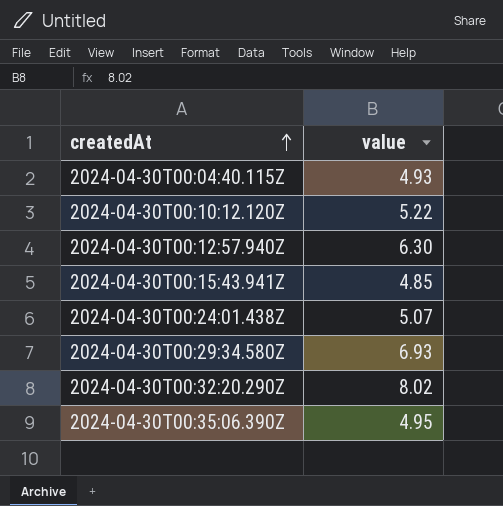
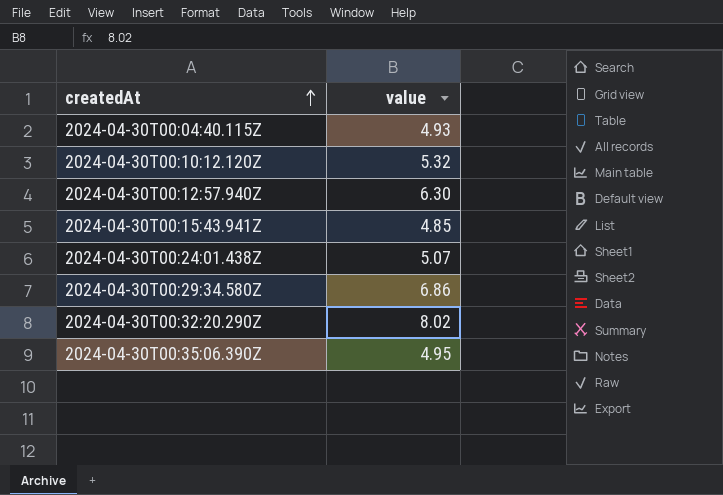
2024-04-30T00:10:12.120Z | value: 5.22 -> 5.32
2024-04-30T00:29:34.580Z | value: 6.93 -> 6.86

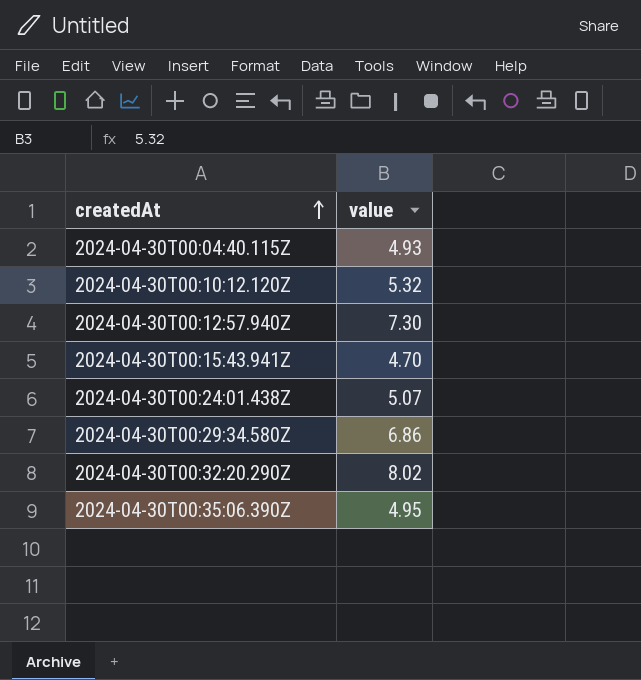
2024-04-30T00:12:57.940Z | value: 6.30 -> 7.30
2024-04-30T00:15:43.941Z | value: 4.85 -> 4.70

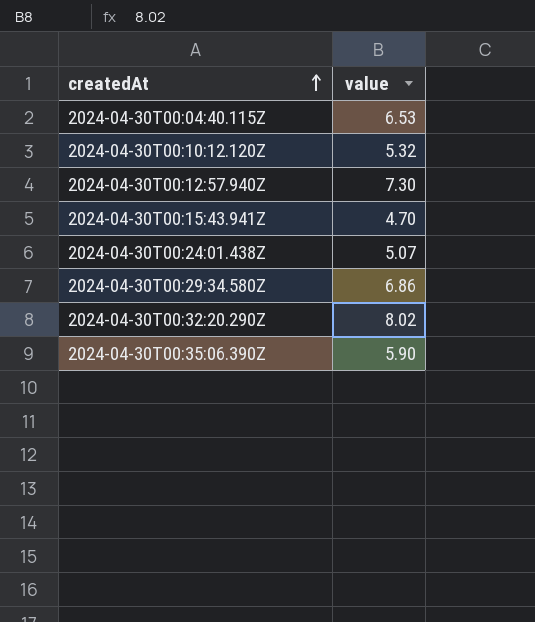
2024-04-30T00:04:40.115Z | value: 4.93 -> 6.53
2024-04-30T00:35:06.390Z | value: 4.95 -> 5.90

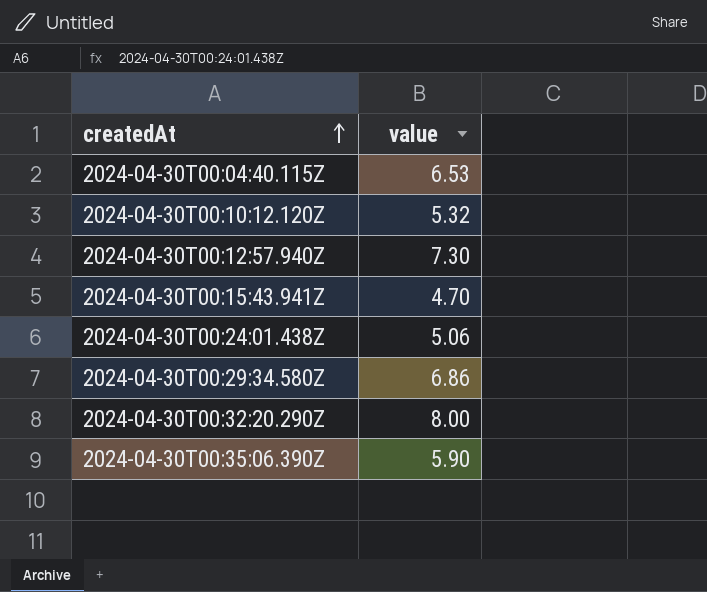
2024-04-30T00:24:01.438Z | value: 5.07 -> 5.06
2024-04-30T00:32:20.290Z | value: 8.02 -> 8.00

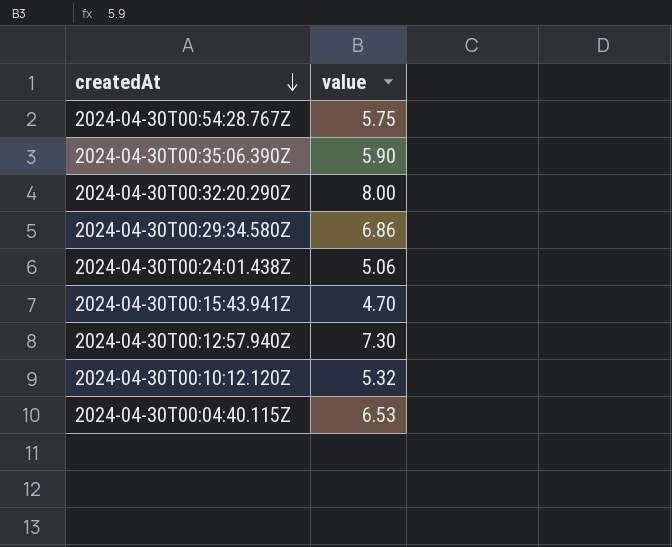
row order: createdAt ascending -> createdAt descending
row 2024-04-30T00:54:28.767Z: none -> 5.75

